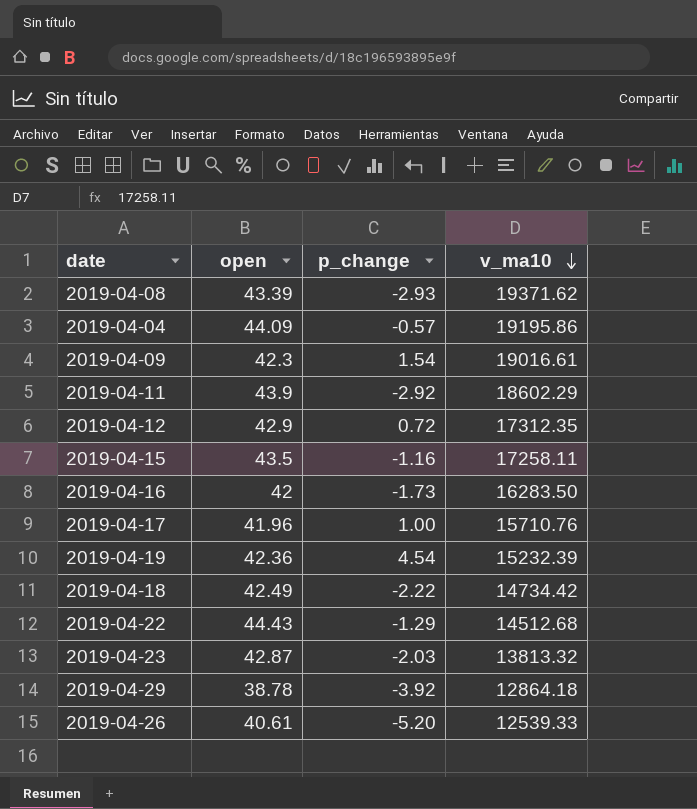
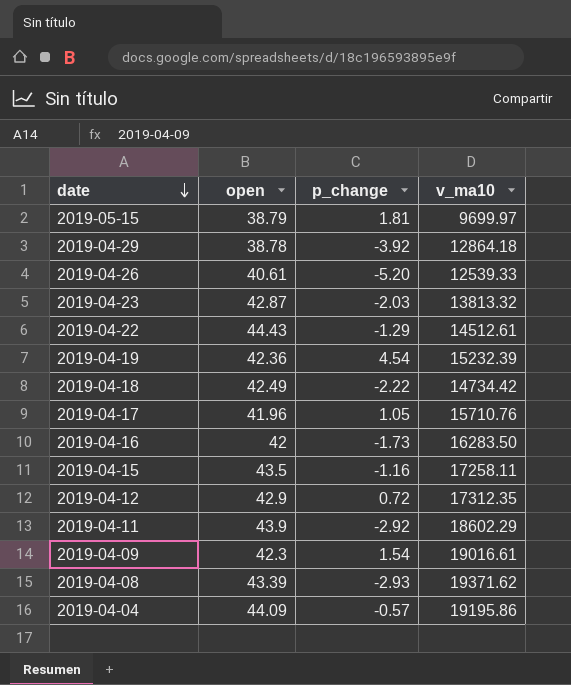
row order: v_ma10 descending -> date descending
row 2019-05-15: none -> 38.79 | 1.81 | 9699.97
2019-04-22 | v_ma10: 14512.68 -> 14512.61
2019-04-17 | p_change: 1.00 -> 1.05

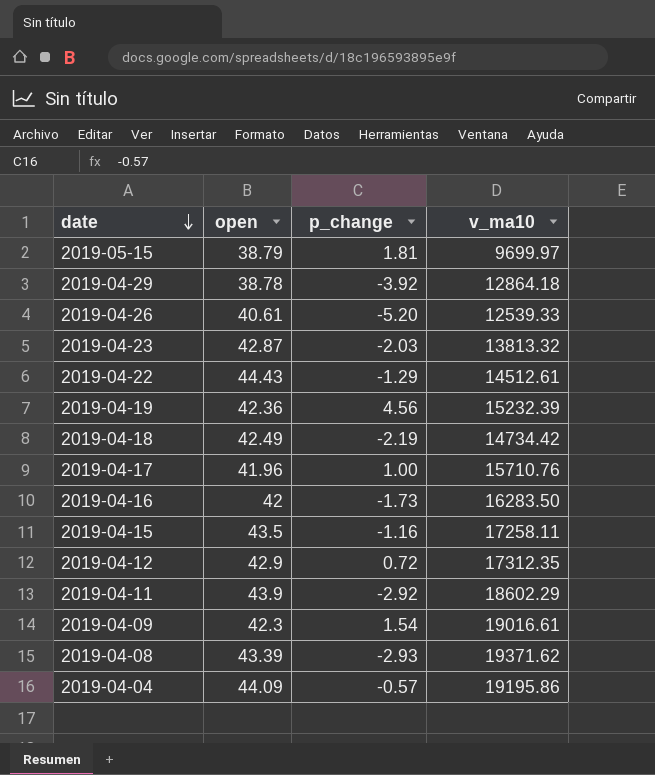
2019-04-19 | p_change: 4.54 -> 4.56
2019-04-18 | p_change: -2.22 -> -2.19
2019-04-17 | p_change: 1.05 -> 1.00

